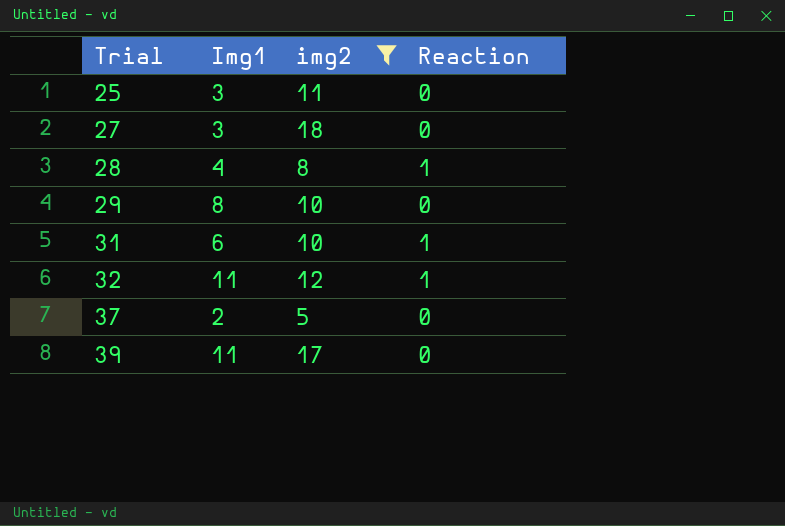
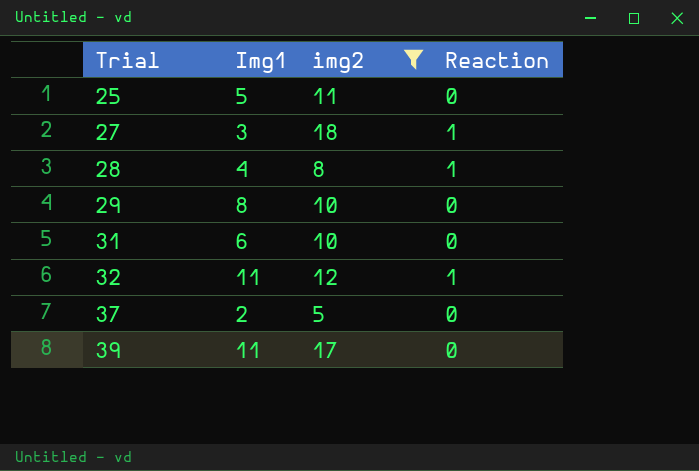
25 | Img1: 3 -> 5
27 | Reaction: 0 -> 1
31 | Reaction: 1 -> 0

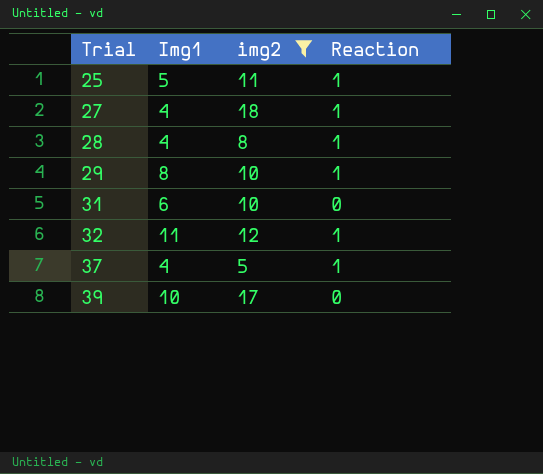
25 | Reaction: 0 -> 1
27 | Img1: 3 -> 4
29 | Reaction: 0 -> 1
37 | Img1: 2 -> 4
37 | Reaction: 0 -> 1
39 | Img1: 11 -> 10

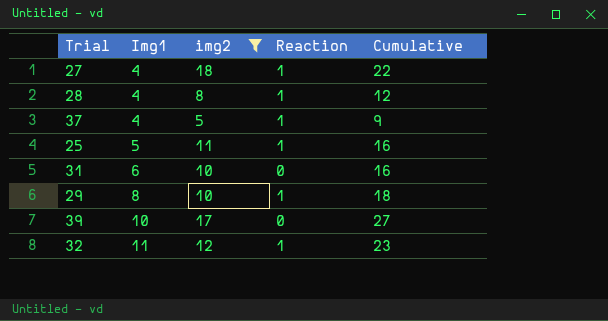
row order: Trial ascending -> Img1 ascending
column Cumulative | formula: none -> [Img1] + [img2]

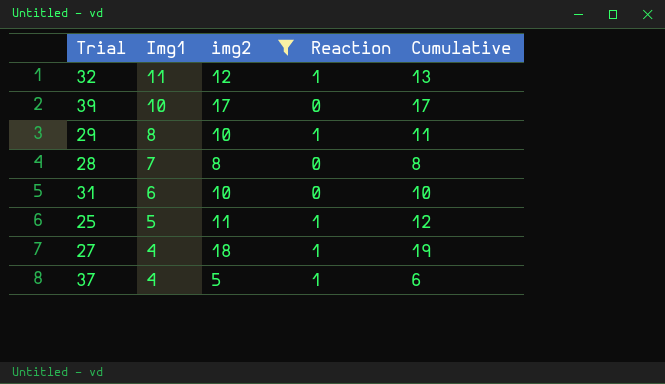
row order: Img1 ascending -> Img1 descending
column Cumulative | formula: [Img1] + [img2] -> [img2] + [Reaction]
28 | Img1: 4 -> 7
28 | Reaction: 1 -> 0

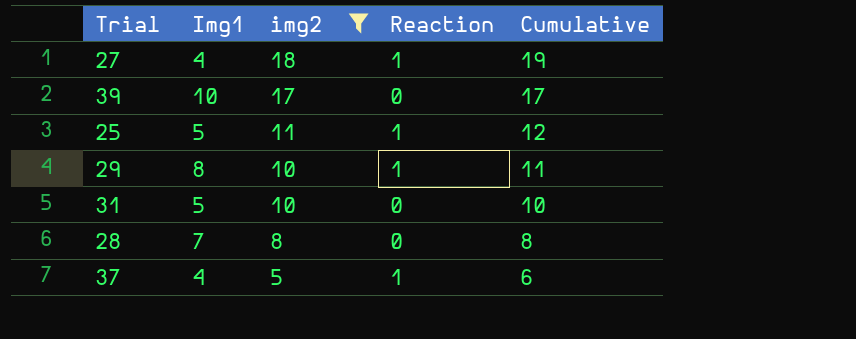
row order: Img1 descending -> img2 descending
row 32: 11 | 12 | 1 | 13 -> none
31 | Img1: 6 -> 5

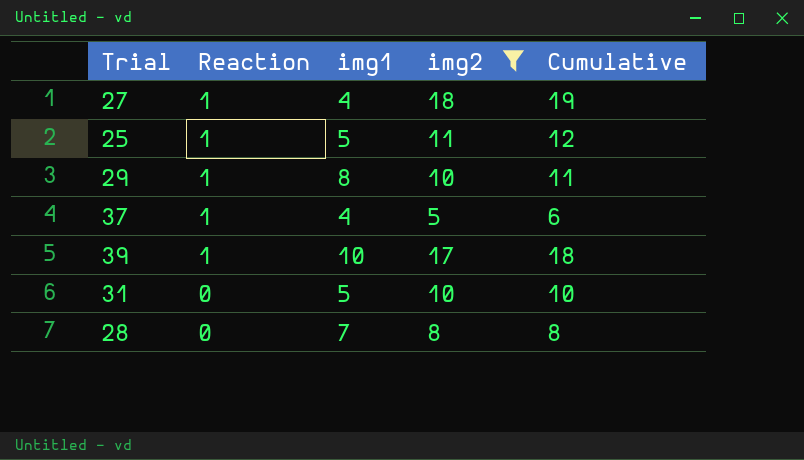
row order: img2 descending -> Reaction descending
column Reaction | position: 4 -> 2
column name: Img1 -> img1
39 | Reaction: 0 -> 1
39 | Cumulative: 17 -> 18

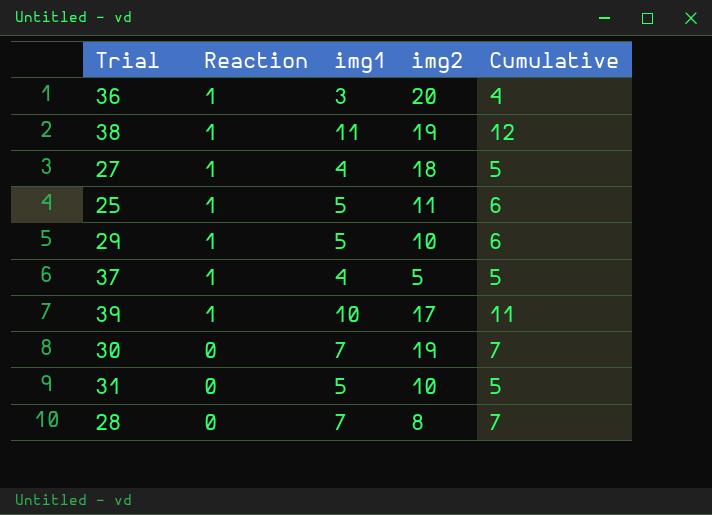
filter: img2 <= 18 -> none
column Cumulative | formula: [Reaction] + [img2] -> [Reaction] + [img1]
29 | img1: 8 -> 5

